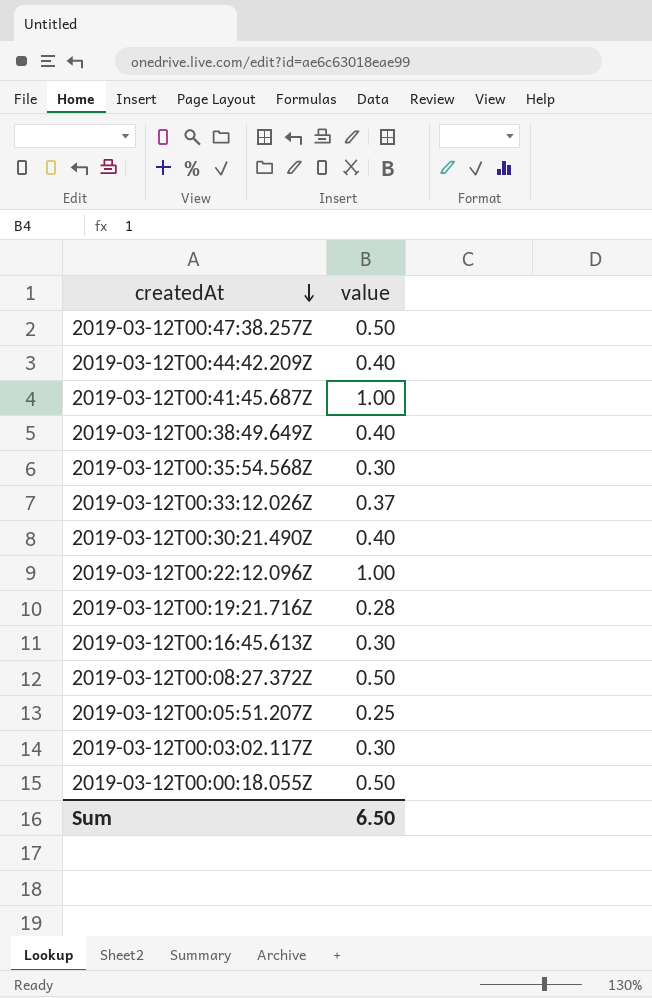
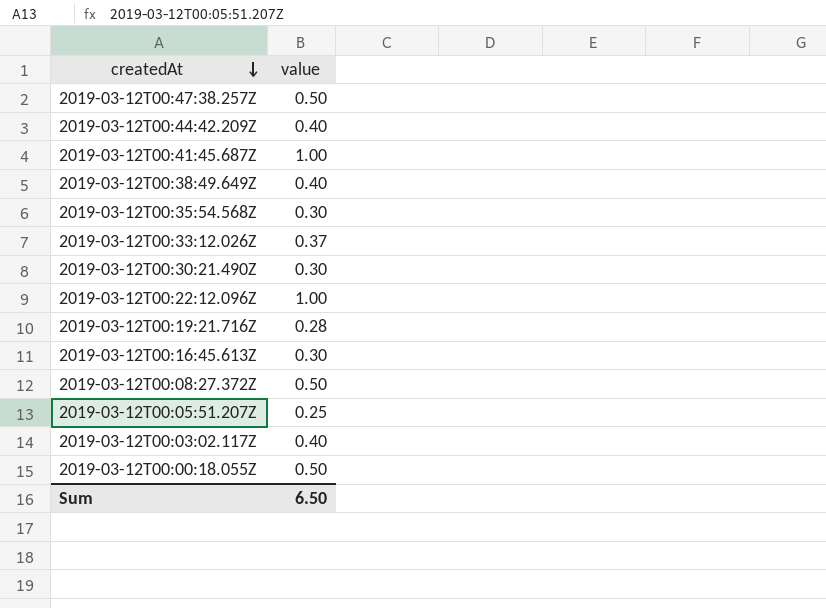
2019-03-12T00:30:21.490Z | value: 0.40 -> 0.30
2019-03-12T00:03:02.117Z | value: 0.30 -> 0.40

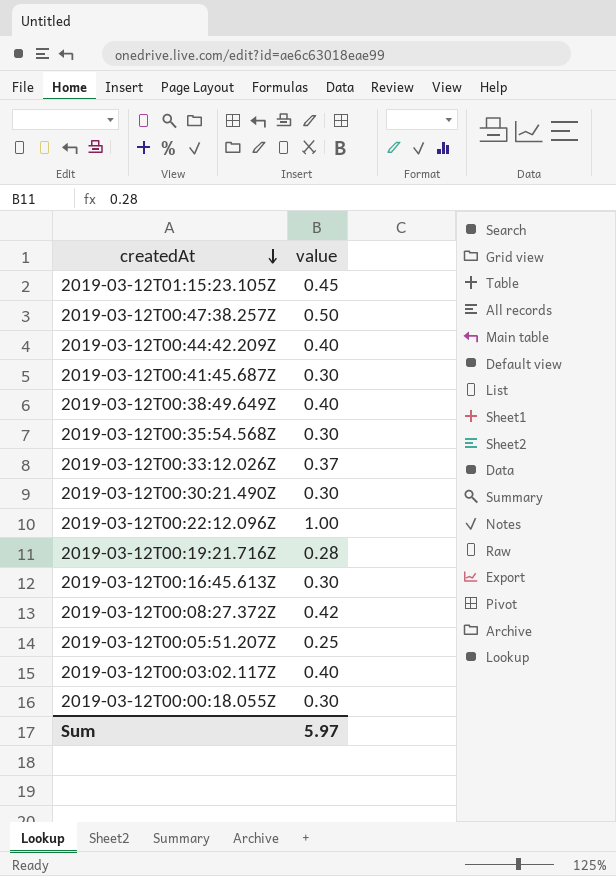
row 2019-03-12T01:15:23.105Z: none -> 0.45
2019-03-12T00:41:45.687Z | value: 1.00 -> 0.30
2019-03-12T00:08:27.372Z | value: 0.50 -> 0.42
2019-03-12T00:00:18.055Z | value: 0.50 -> 0.30
Sum | value: 6.50 -> 5.97

